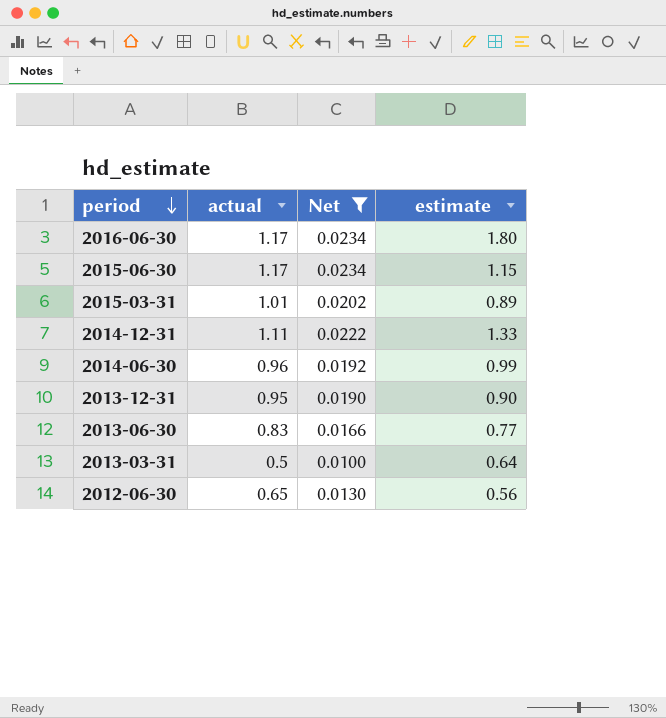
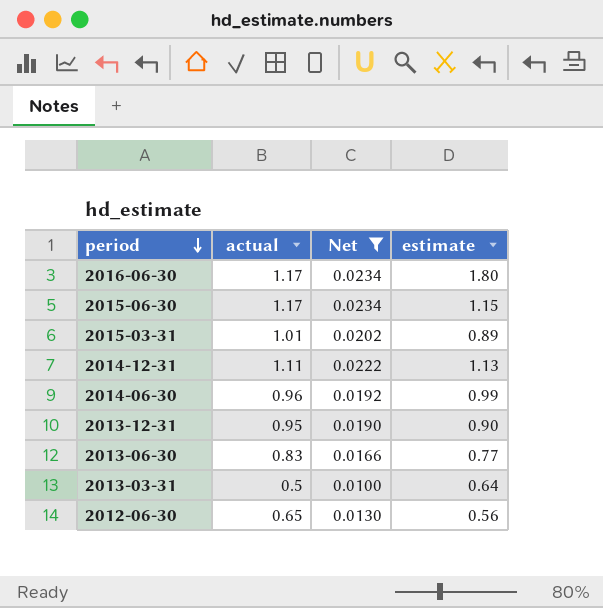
2014-12-31 | estimate: 1.33 -> 1.13

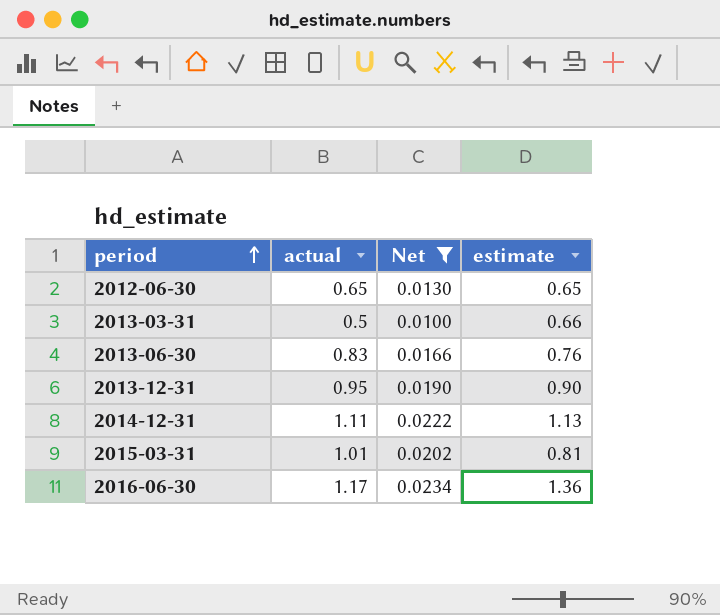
row order: period descending -> period ascending
row 2015-06-30: 1.17 | 0.0234 | 1.15 -> none
row 2014-06-30: 0.96 | 0.0192 | 0.99 -> none
2012-06-30 | estimate: 0.56 -> 0.65
2013-03-31 | estimate: 0.64 -> 0.66
2013-06-30 | estimate: 0.77 -> 0.76
2015-03-31 | estimate: 0.89 -> 0.81
2016-06-30 | estimate: 1.80 -> 1.36

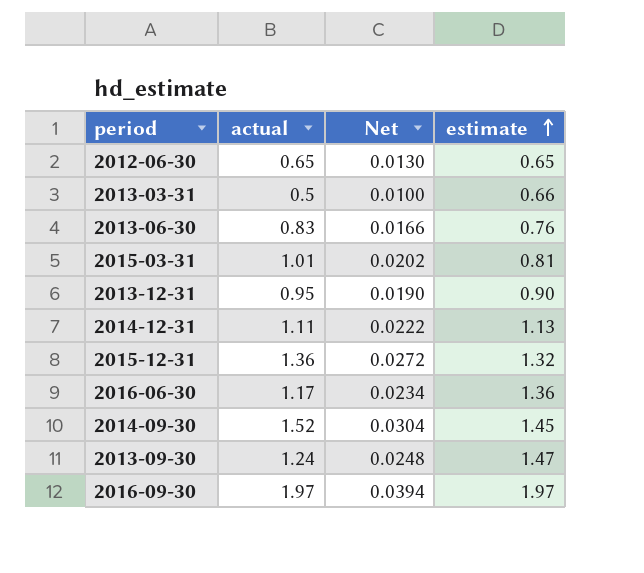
filter: Net <= 0.0234 -> none
row order: period ascending -> estimate ascending

